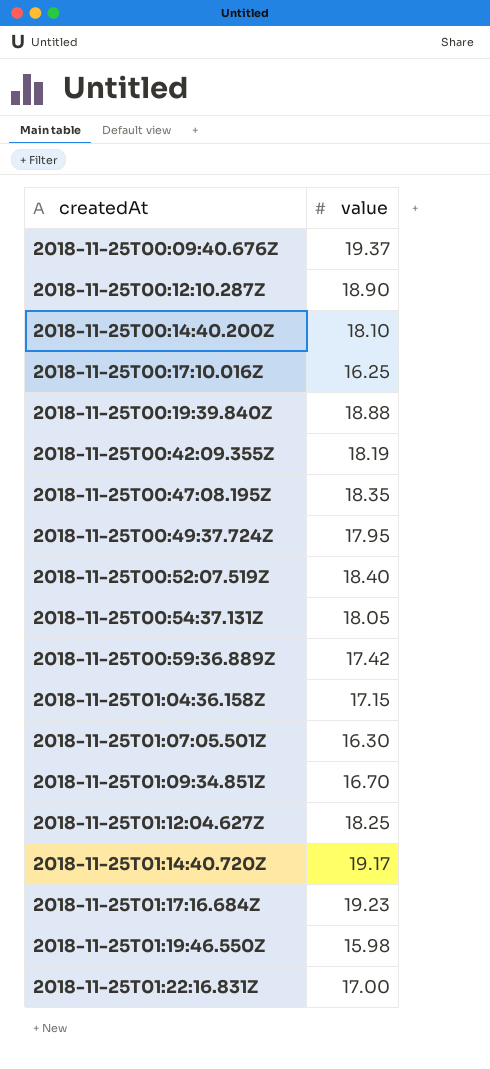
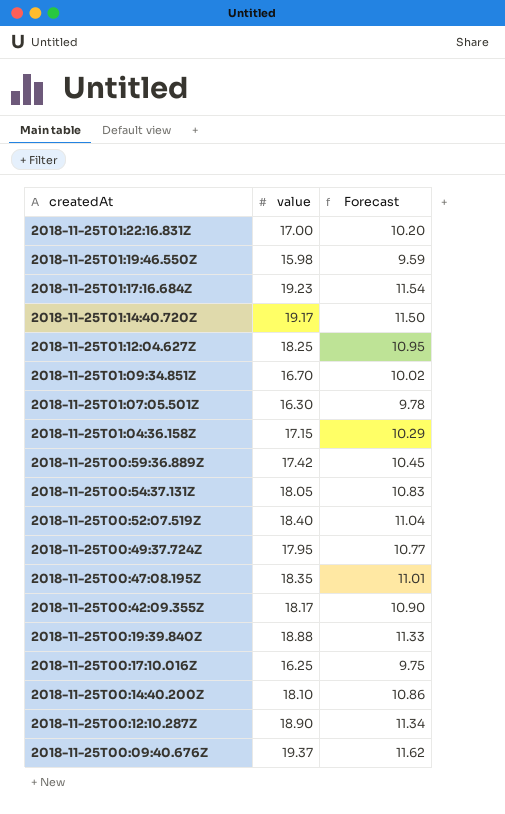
row order: createdAt ascending -> createdAt descending
column Forecast | formula: none -> [value] * 0.6
2018-11-25T00:42:09.355Z | value: 18.19 -> 18.17

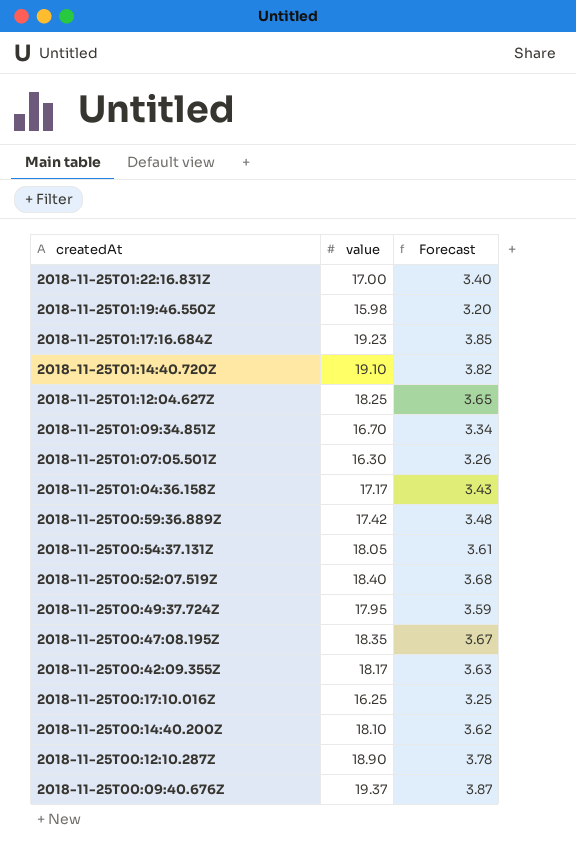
column Forecast | formula: [value] * 0.6 -> [value] * 0.2
row 2018-11-25T00:19:39.840Z: 18.88 | 11.33 -> none
2018-11-25T01:14:40.720Z | value: 19.17 -> 19.10
2018-11-25T01:04:36.158Z | value: 17.15 -> 17.17

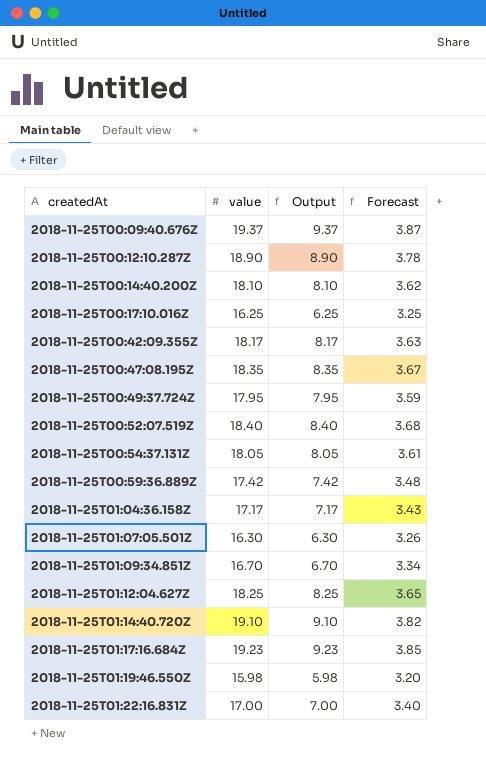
row order: createdAt descending -> createdAt ascending
column Output | formula: none -> [value] - 10

